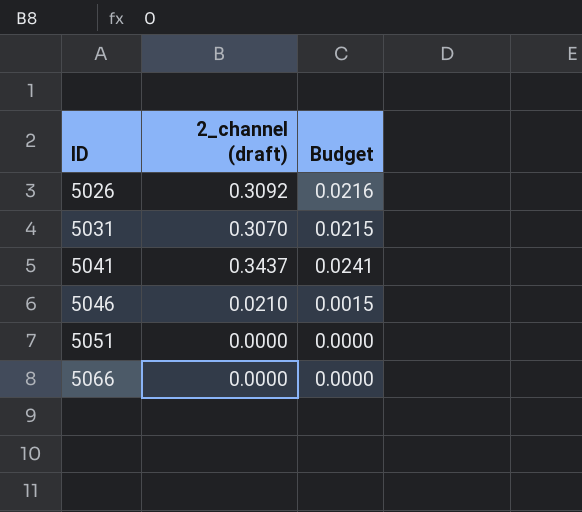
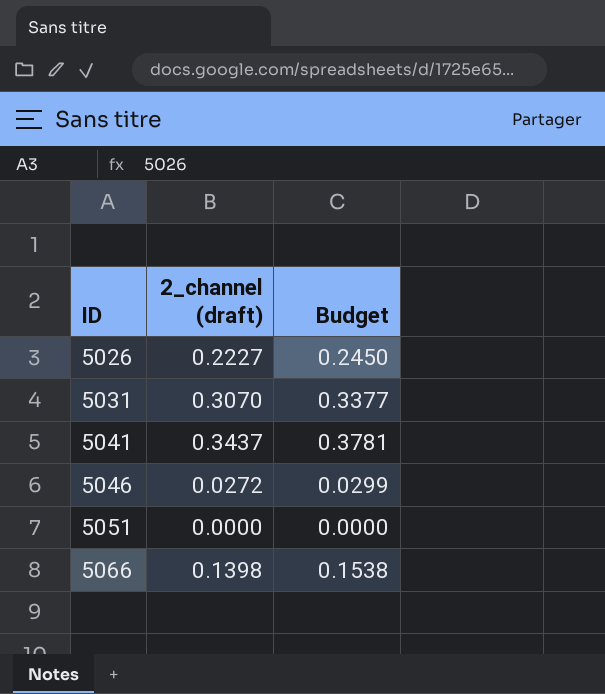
column Budget | formula: [2_channel (draft)] * 0.07 -> [2_channel (draft)] * 1.1
5026 | 2_channel (draft): 0.3092 -> 0.2227
5046 | 2_channel (draft): 0.0210 -> 0.0272
5066 | 2_channel (draft): 0.0000 -> 0.1398

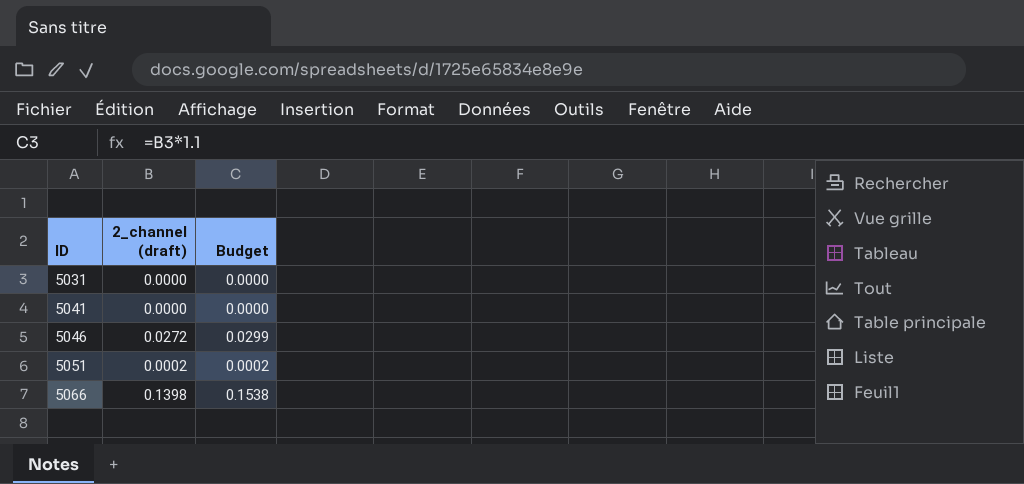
row 5026: 0.2227 | 0.2450 -> none
5031 | 2_channel (draft): 0.3070 -> 0.0000
5031 | Budget: 0.3377 -> 0.0000
5041 | 2_channel (draft): 0.3437 -> 0.0000
5041 | Budget: 0.3781 -> 0.0000
5051 | 2_channel (draft): 0.0000 -> 0.0002
5051 | Budget: 0.0000 -> 0.0002

